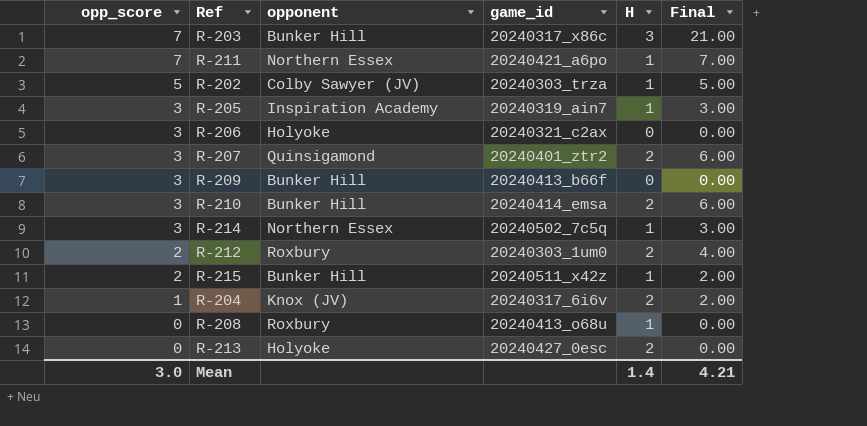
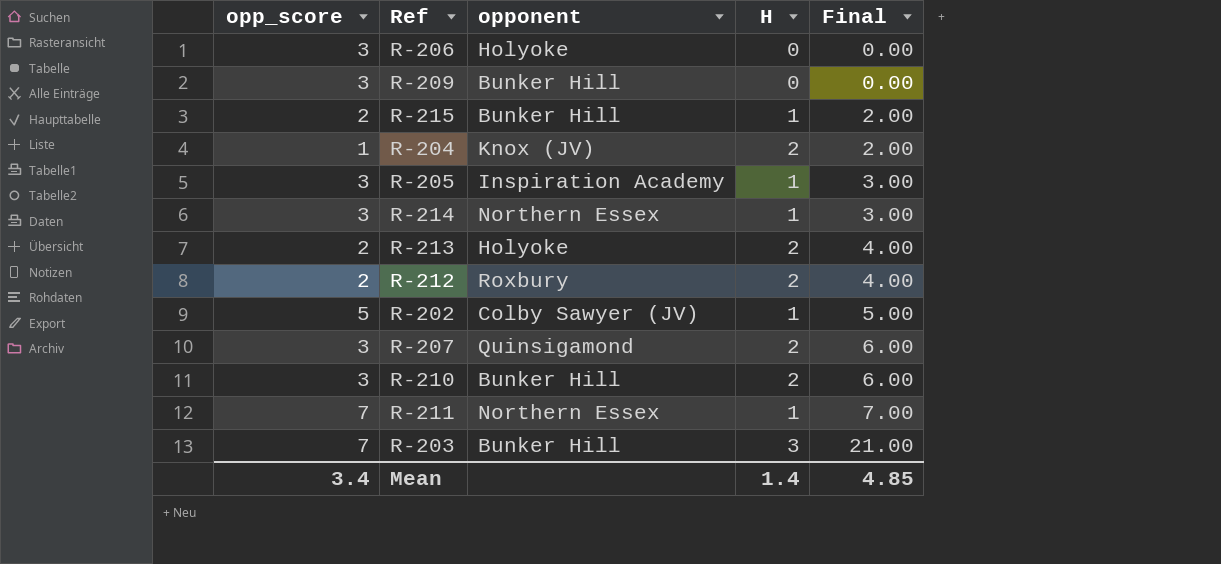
row order: opp_score descending -> Final ascending
column game_id | position: 4 -> none
row R-208: 0 | Roxbury | 20240413_o68u | 1 | 0.00 -> none
R-213 | opp_score: 0 -> 2
R-213 | Final: 0.00 -> 4.00
Mean | opp_score: 3.0 -> 3.4
Mean | Final: 4.21 -> 4.85

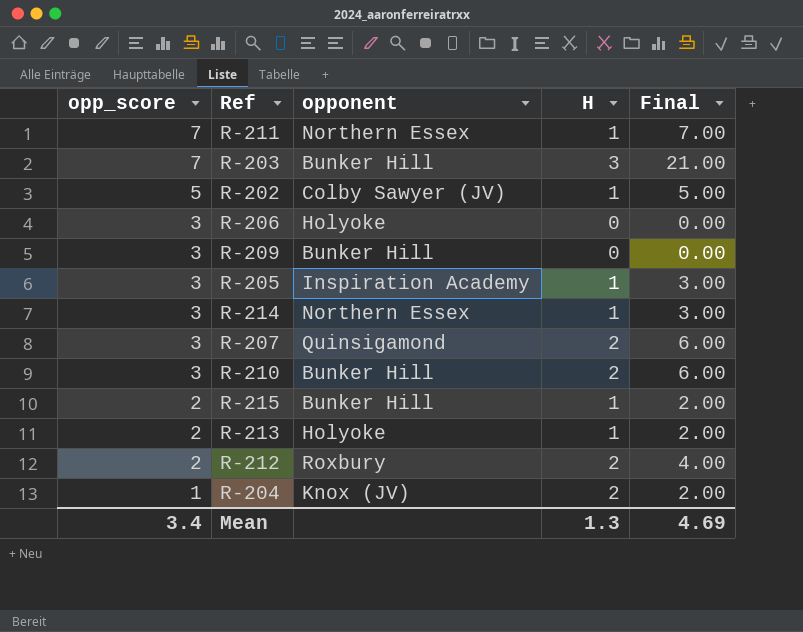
row order: Final ascending -> opp_score descending
R-213 | H: 2 -> 1
R-213 | Final: 4.00 -> 2.00
Mean | H: 1.4 -> 1.3
Mean | Final: 4.85 -> 4.69

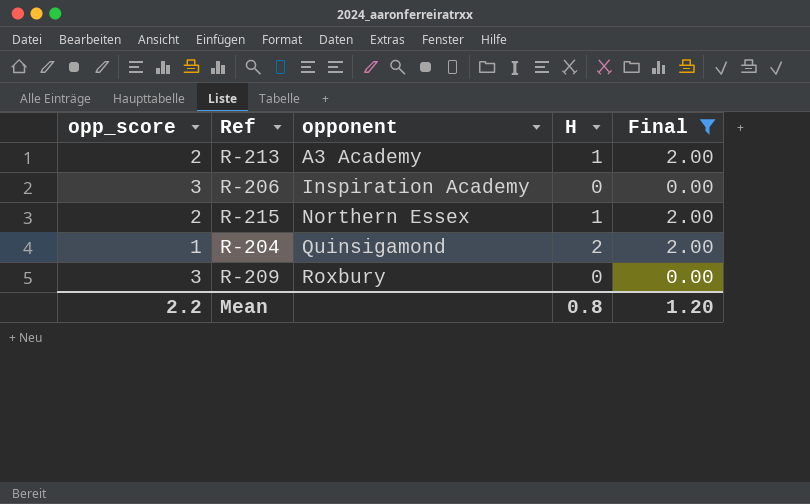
filter: none -> Final <= 2.00
row order: opp_score descending -> opponent ascending
R-213 | opponent: Holyoke -> A3 Academy
R-206 | opponent: Holyoke -> Inspiration Academy
R-215 | opponent: Bunker Hill -> Northern Essex
R-204 | opponent: Knox (JV) -> Quinsigamond
R-209 | opponent: Bunker Hill -> Roxbury
Mean | opp_score: 3.4 -> 2.2
Mean | H: 1.3 -> 0.8
Mean | Final: 4.69 -> 1.20

